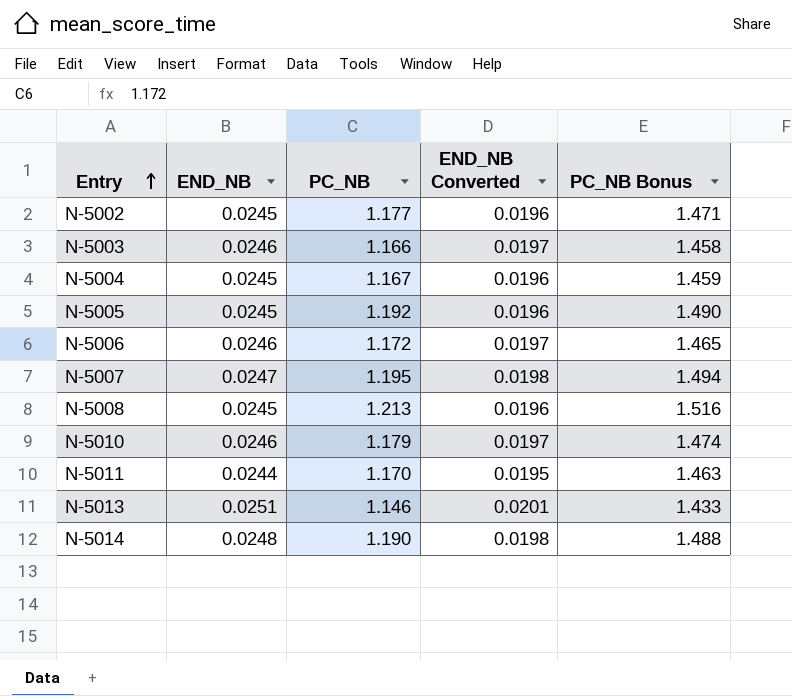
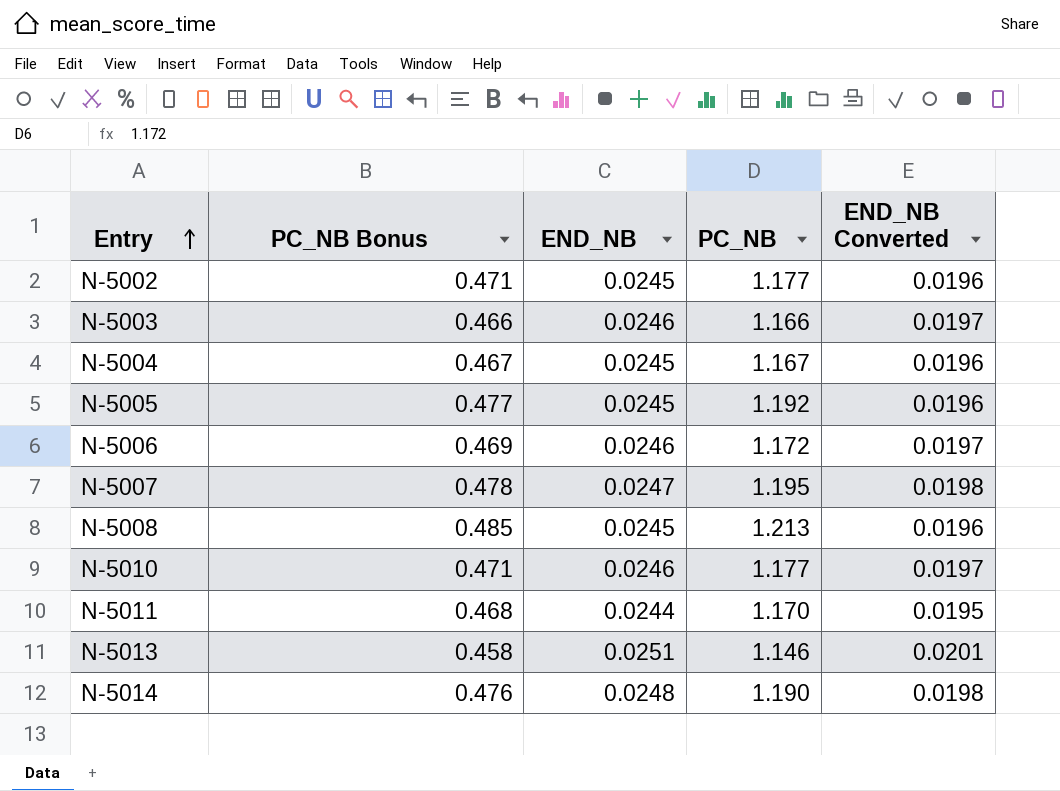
column PC_NB Bonus | formula: [PC_NB] * 1.25 -> [PC_NB] * 0.4
column PC_NB Bonus | position: 5 -> 2
N-5010 | PC_NB: 1.179 -> 1.177

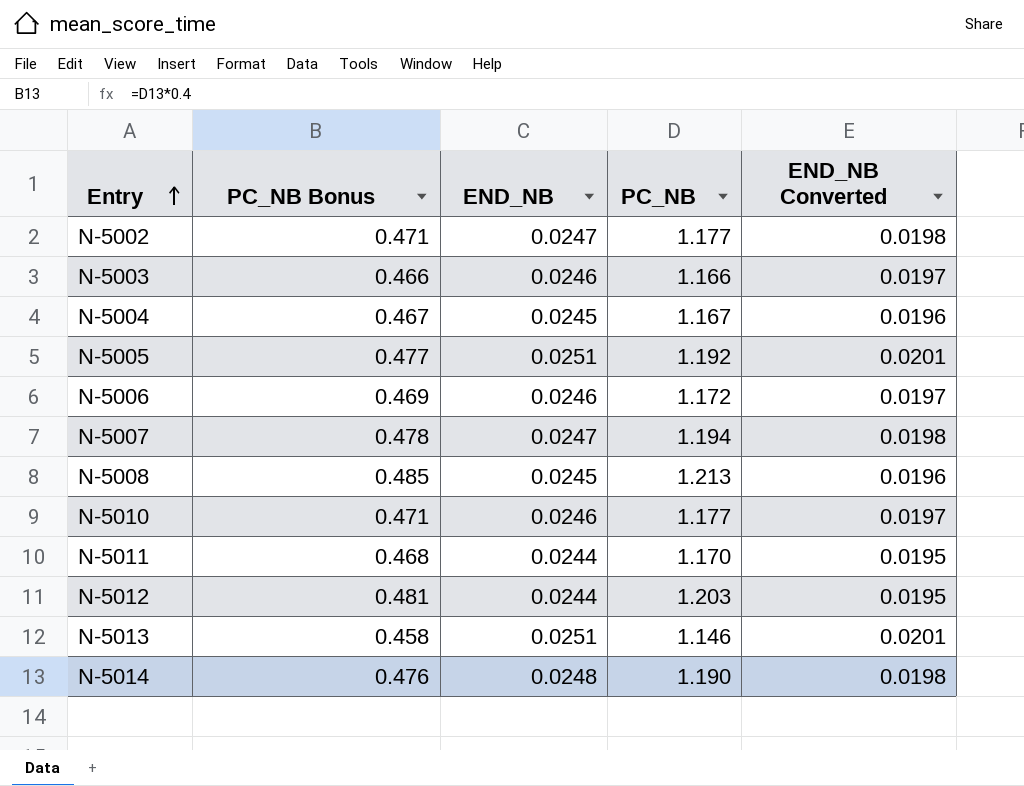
N-5002 | END_NB: 0.0245 -> 0.0247
N-5002 | END_NB Converted: 0.0196 -> 0.0198
N-5005 | END_NB: 0.0245 -> 0.0251
N-5005 | END_NB Converted: 0.0196 -> 0.0201
N-5007 | PC_NB: 1.195 -> 1.194
row N-5012: none -> 0.481 | 0.0244 | 1.203 | 0.0195

